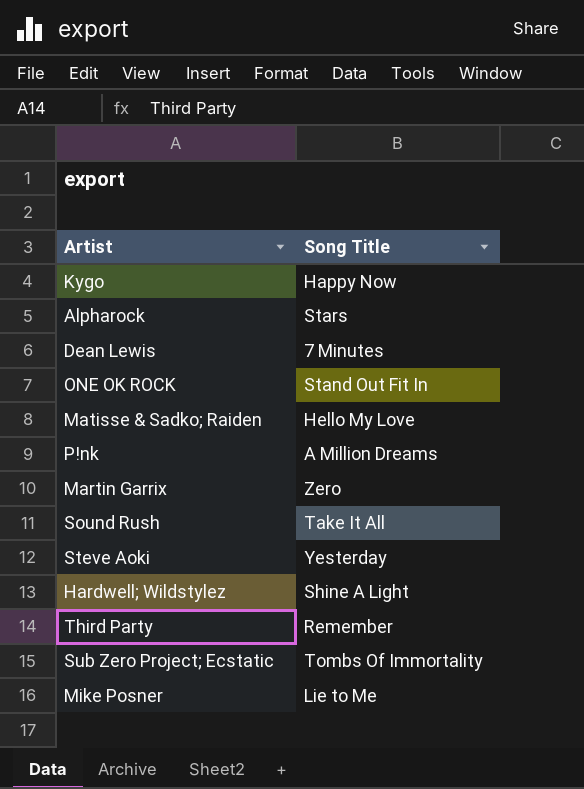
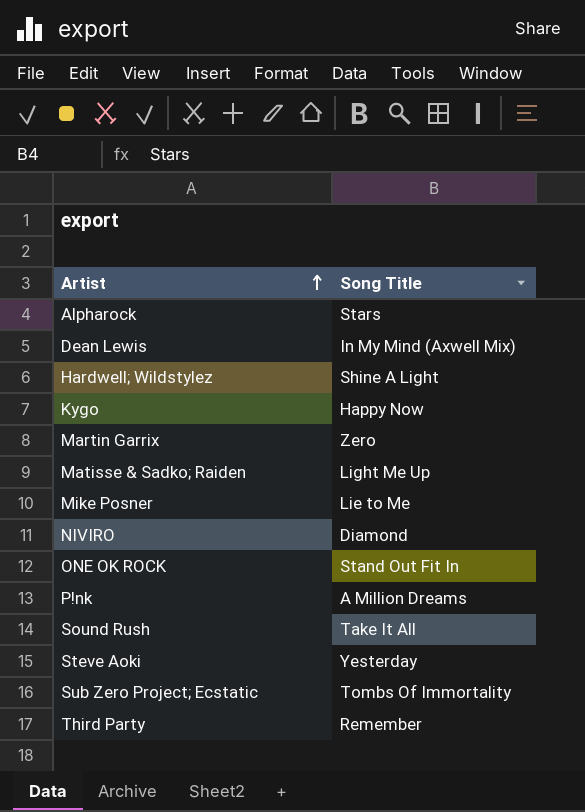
row order: none -> Artist ascending
Dean Lewis | Song Title: 7 Minutes -> In My Mind (Axwell Mix)
Matisse & Sadko; Raiden | Song Title: Hello My Love -> Light Me Up
row NIVIRO: none -> Diamond

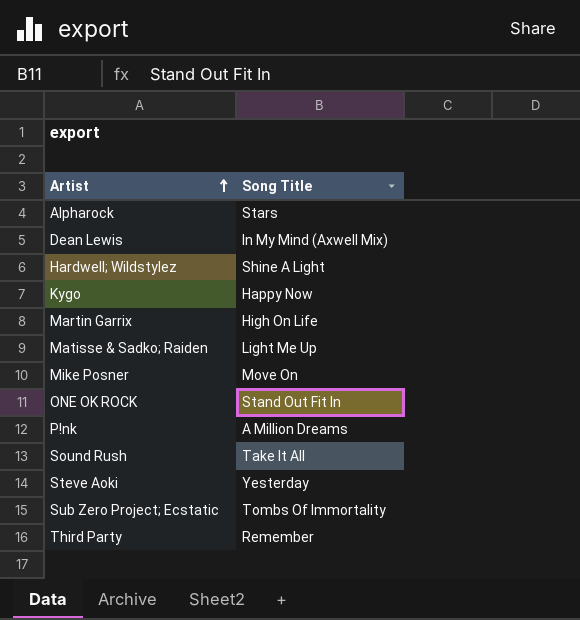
row NIVIRO: Diamond -> none
Martin Garrix | Song Title: Zero -> High On Life
Mike Posner | Song Title: Lie to Me -> Move On

